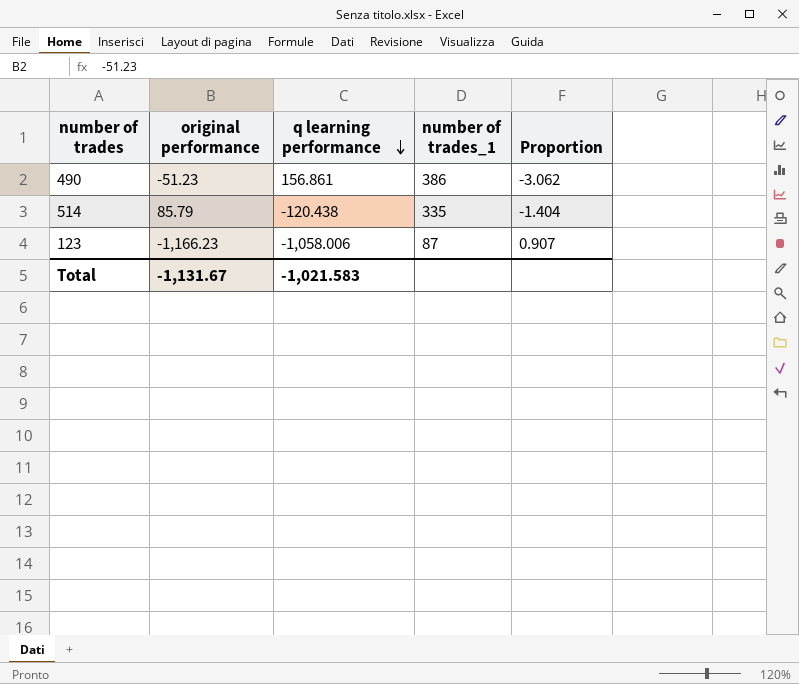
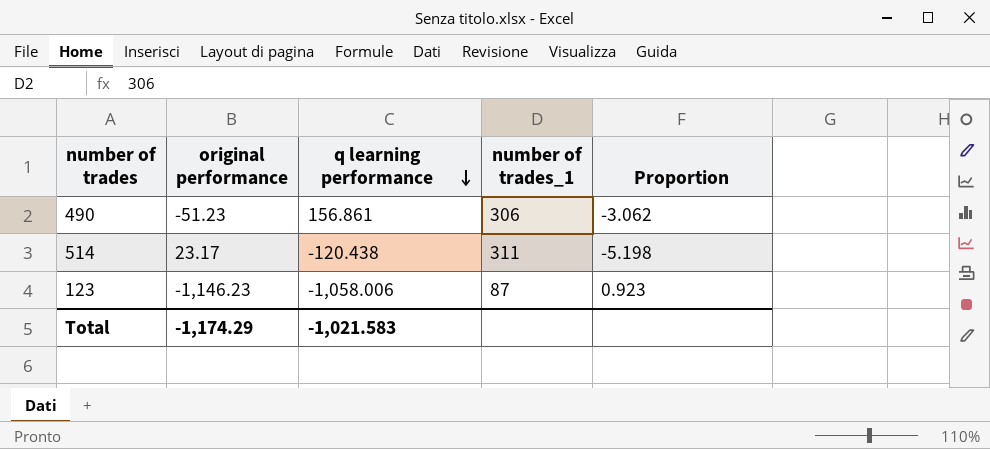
490 | number of trades_1: 386 -> 306
514 | original performance: 85.79 -> 23.17
514 | number of trades_1: 335 -> 311
514 | Proportion: -1.404 -> -5.198
123 | original performance: -1,166.23 -> -1,146.23
123 | Proportion: 0.907 -> 0.923
Total | original performance: -1,131.67 -> -1,174.29

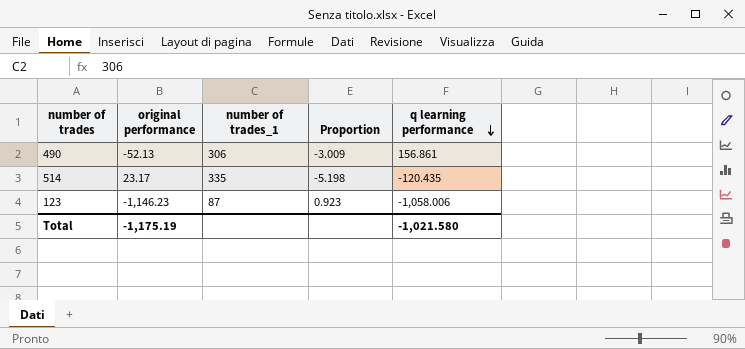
column q learning performance | position: 3 -> 5
490 | original performance: -51.23 -> -52.13
490 | Proportion: -3.062 -> -3.009
514 | number of trades_1: 311 -> 335
514 | q learning performance: -120.438 -> -120.435
Total | original performance: -1,174.29 -> -1,175.19
Total | q learning performance: -1,021.583 -> -1,021.580

